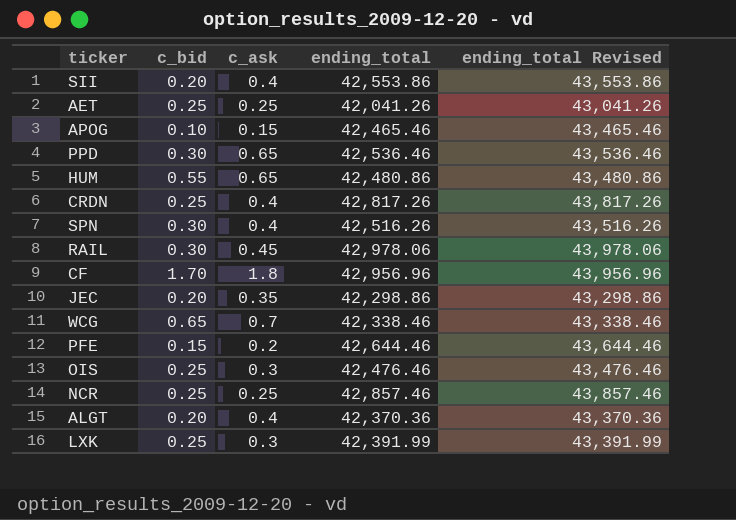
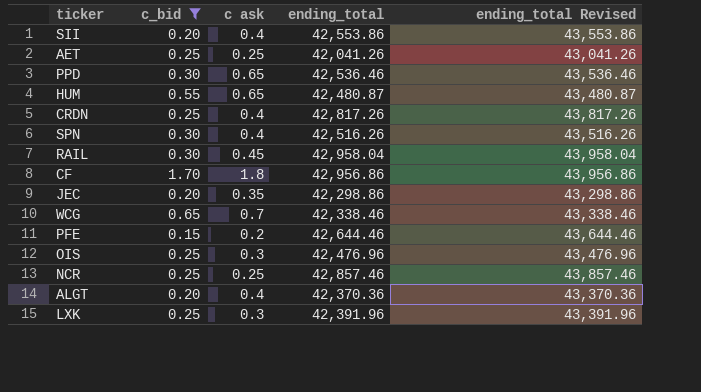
filter: none -> c_bid != 0.10
column name: c_ask -> c ask
HUM | ending_total: 42,480.86 -> 42,480.87
HUM | ending_total Revised: 43,480.86 -> 43,480.87
RAIL | ending_total: 42,978.06 -> 42,958.04
RAIL | ending_total Revised: 43,978.06 -> 43,958.04
CF | ending_total: 42,956.96 -> 42,956.86
CF | ending_total Revised: 43,956.96 -> 43,956.86
OIS | ending_total: 42,476.46 -> 42,476.96
OIS | ending_total Revised: 43,476.46 -> 43,476.96
LXK | ending_total: 42,391.99 -> 42,391.96
LXK | ending_total Revised: 43,391.99 -> 43,391.96

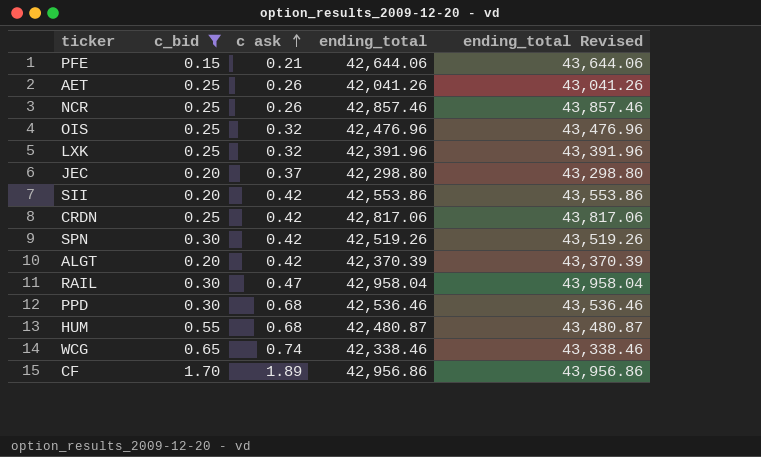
row order: none -> c ask ascending
PFE | c ask: 0.2 -> 0.21
PFE | ending_total: 42,644.46 -> 42,644.06
PFE | ending_total Revised: 43,644.46 -> 43,644.06
AET | c ask: 0.25 -> 0.26
NCR | c ask: 0.25 -> 0.26
OIS | c ask: 0.3 -> 0.32
LXK | c ask: 0.3 -> 0.32
JEC | c ask: 0.35 -> 0.37
JEC | ending_total: 42,298.86 -> 42,298.80
JEC | ending_total Revised: 43,298.86 -> 43,298.80
SII | c ask: 0.4 -> 0.42
CRDN | c ask: 0.4 -> 0.42
CRDN | ending_total: 42,817.26 -> 42,817.06
CRDN | ending_total Revised: 43,817.26 -> 43,817.06
SPN | c ask: 0.4 -> 0.42
SPN | ending_total: 42,516.26 -> 42,519.26
SPN | ending_total Revised: 43,516.26 -> 43,519.26
ALGT | c ask: 0.4 -> 0.42
ALGT | ending_total: 42,370.36 -> 42,370.39
ALGT | ending_total Revised: 43,370.36 -> 43,370.39
RAIL | c ask: 0.45 -> 0.47
PPD | c ask: 0.65 -> 0.68
HUM | c ask: 0.65 -> 0.68
WCG | c ask: 0.7 -> 0.74
CF | c ask: 1.8 -> 1.89

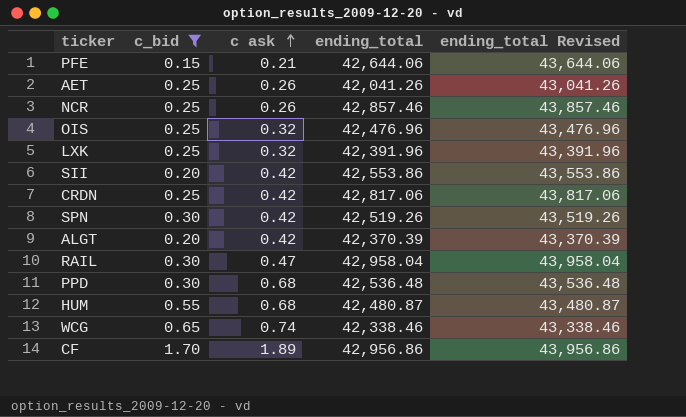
row JEC: 0.20 | 0.37 | 42,298.80 | 43,298.80 -> none
PPD | ending_total: 42,536.46 -> 42,536.48
PPD | ending_total Revised: 43,536.46 -> 43,536.48

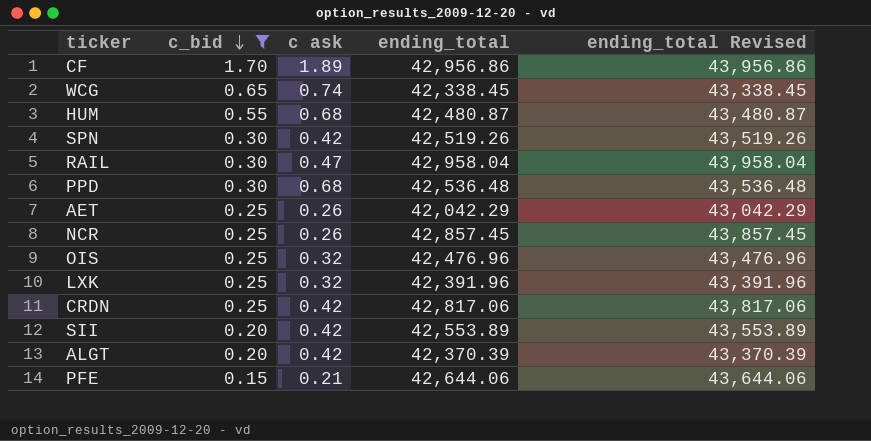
row order: c ask ascending -> c_bid descending
WCG | ending_total: 42,338.46 -> 42,338.45
WCG | ending_total Revised: 43,338.46 -> 43,338.45
AET | ending_total: 42,041.26 -> 42,042.29
AET | ending_total Revised: 43,041.26 -> 43,042.29
NCR | ending_total: 42,857.46 -> 42,857.45
NCR | ending_total Revised: 43,857.46 -> 43,857.45
SII | ending_total: 42,553.86 -> 42,553.89
SII | ending_total Revised: 43,553.86 -> 43,553.89

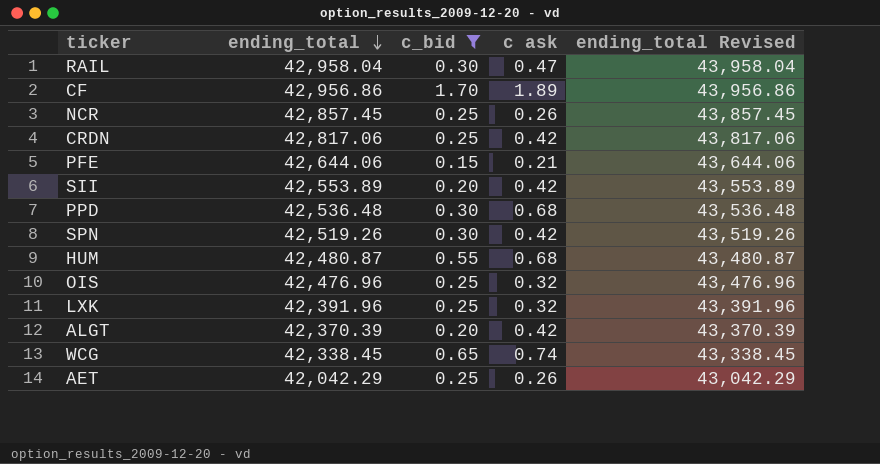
row order: c_bid descending -> ending_total descending
column ending_total | position: 4 -> 2

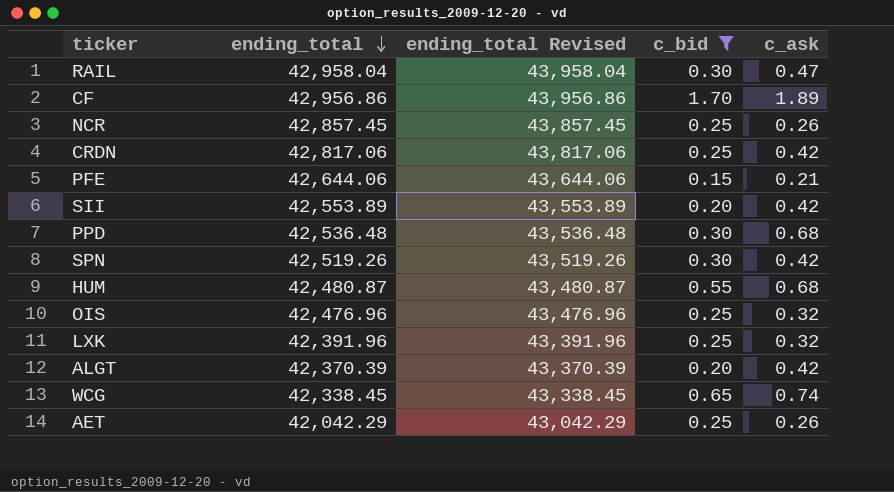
column ending_total Revised | position: 5 -> 3
column name: c ask -> c_ask

